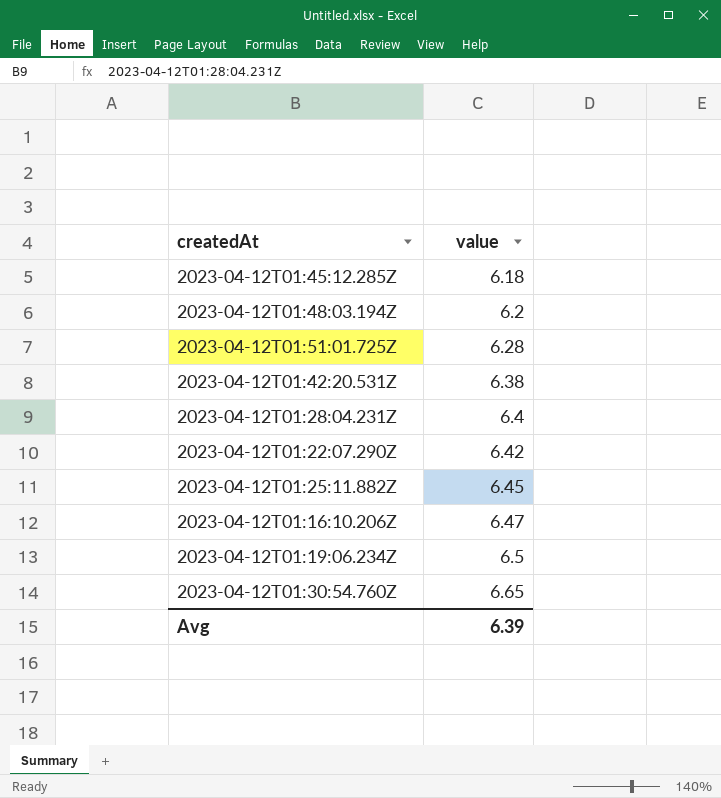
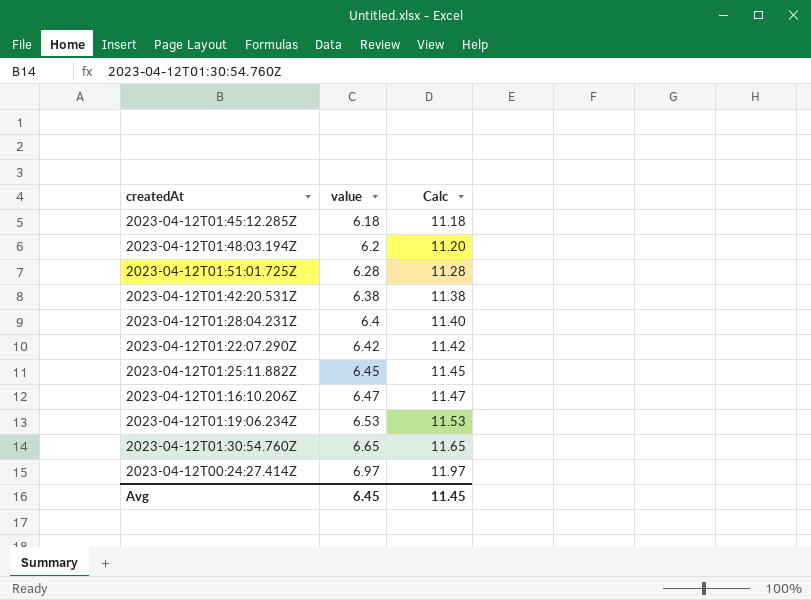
column Calc | formula: none -> [value] + 5
2023-04-12T01:19:06.234Z | value: 6.5 -> 6.53
row 2023-04-12T00:24:27.414Z: none -> 6.97 | 11.97
Avg | value: 6.39 -> 6.45

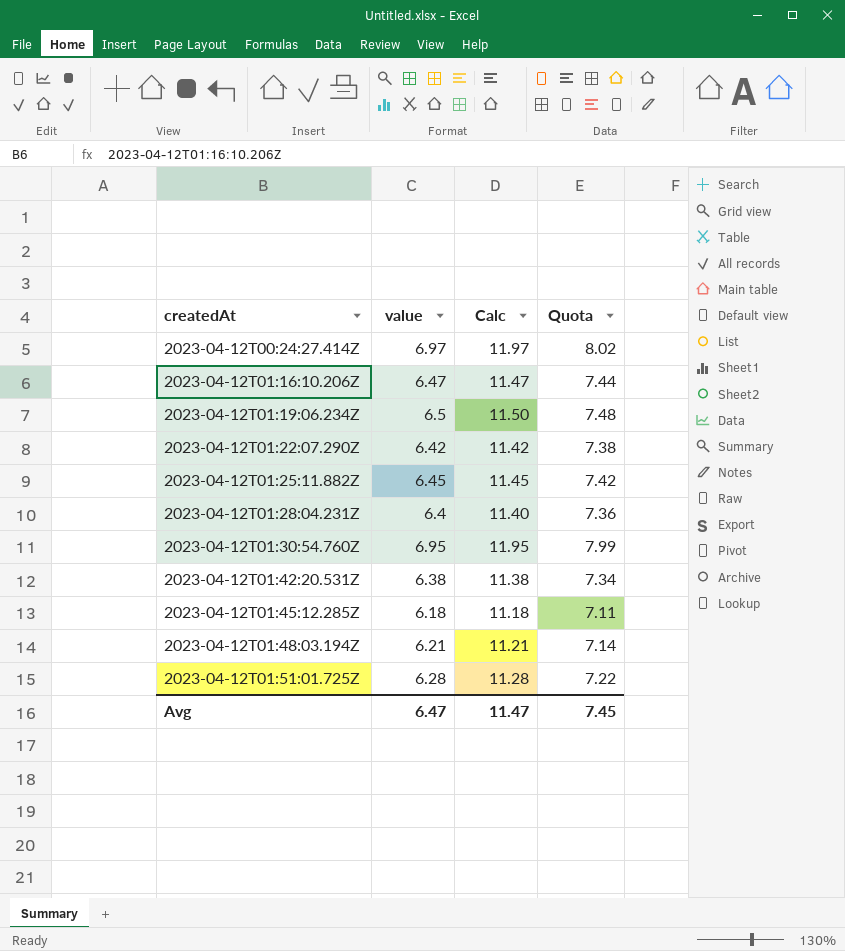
row order: value ascending -> createdAt ascending
column Quota | formula: none -> [value] * 1.15
2023-04-12T01:19:06.234Z | value: 6.53 -> 6.5
2023-04-12T01:19:06.234Z | Calc: 11.53 -> 11.50
2023-04-12T01:30:54.760Z | value: 6.65 -> 6.95
2023-04-12T01:30:54.760Z | Calc: 11.65 -> 11.95
2023-04-12T01:48:03.194Z | value: 6.2 -> 6.21
2023-04-12T01:48:03.194Z | Calc: 11.20 -> 11.21
Avg | value: 6.45 -> 6.47
Avg | Calc: 11.45 -> 11.47

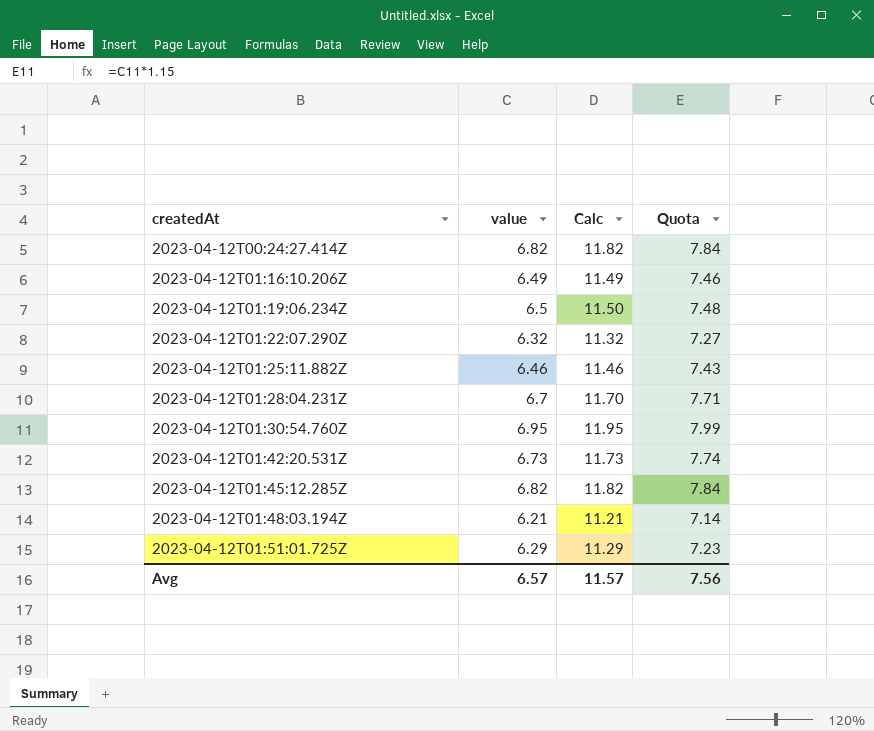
2023-04-12T00:24:27.414Z | value: 6.97 -> 6.82
2023-04-12T00:24:27.414Z | Calc: 11.97 -> 11.82
2023-04-12T00:24:27.414Z | Quota: 8.02 -> 7.84
2023-04-12T01:16:10.206Z | value: 6.47 -> 6.49
2023-04-12T01:16:10.206Z | Calc: 11.47 -> 11.49
2023-04-12T01:16:10.206Z | Quota: 7.44 -> 7.46
2023-04-12T01:22:07.290Z | value: 6.42 -> 6.32
2023-04-12T01:22:07.290Z | Calc: 11.42 -> 11.32
2023-04-12T01:22:07.290Z | Quota: 7.38 -> 7.27
2023-04-12T01:25:11.882Z | value: 6.45 -> 6.46
2023-04-12T01:25:11.882Z | Calc: 11.45 -> 11.46
2023-04-12T01:25:11.882Z | Quota: 7.42 -> 7.43
2023-04-12T01:28:04.231Z | value: 6.4 -> 6.7
2023-04-12T01:28:04.231Z | Calc: 11.40 -> 11.70
2023-04-12T01:28:04.231Z | Quota: 7.36 -> 7.71
2023-04-12T01:42:20.531Z | value: 6.38 -> 6.73
2023-04-12T01:42:20.531Z | Calc: 11.38 -> 11.73
2023-04-12T01:42:20.531Z | Quota: 7.34 -> 7.74
2023-04-12T01:45:12.285Z | value: 6.18 -> 6.82
2023-04-12T01:45:12.285Z | Calc: 11.18 -> 11.82
2023-04-12T01:45:12.285Z | Quota: 7.11 -> 7.84
2023-04-12T01:51:01.725Z | value: 6.28 -> 6.29
2023-04-12T01:51:01.725Z | Calc: 11.28 -> 11.29
2023-04-12T01:51:01.725Z | Quota: 7.22 -> 7.23
Avg | value: 6.47 -> 6.57
Avg | Calc: 11.47 -> 11.57
Avg | Quota: 7.45 -> 7.56

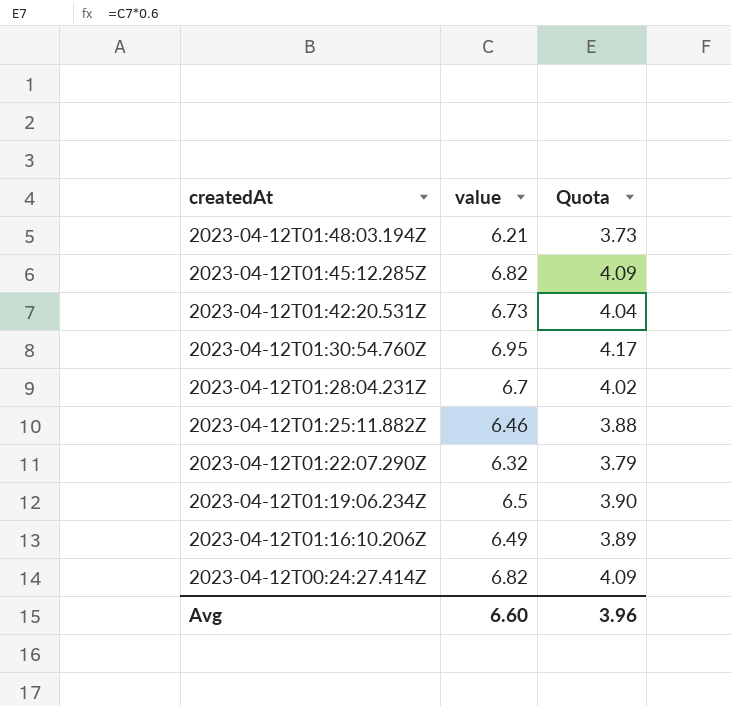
row order: createdAt ascending -> createdAt descending
column Calc | formula: [value] + 5 -> none
column Quota | formula: [value] * 1.15 -> [value] * 0.6
row 2023-04-12T01:51:01.725Z: 6.29 | 11.29 | 7.23 -> none
Avg | value: 6.57 -> 6.60
Avg | Quota: 7.56 -> 3.96

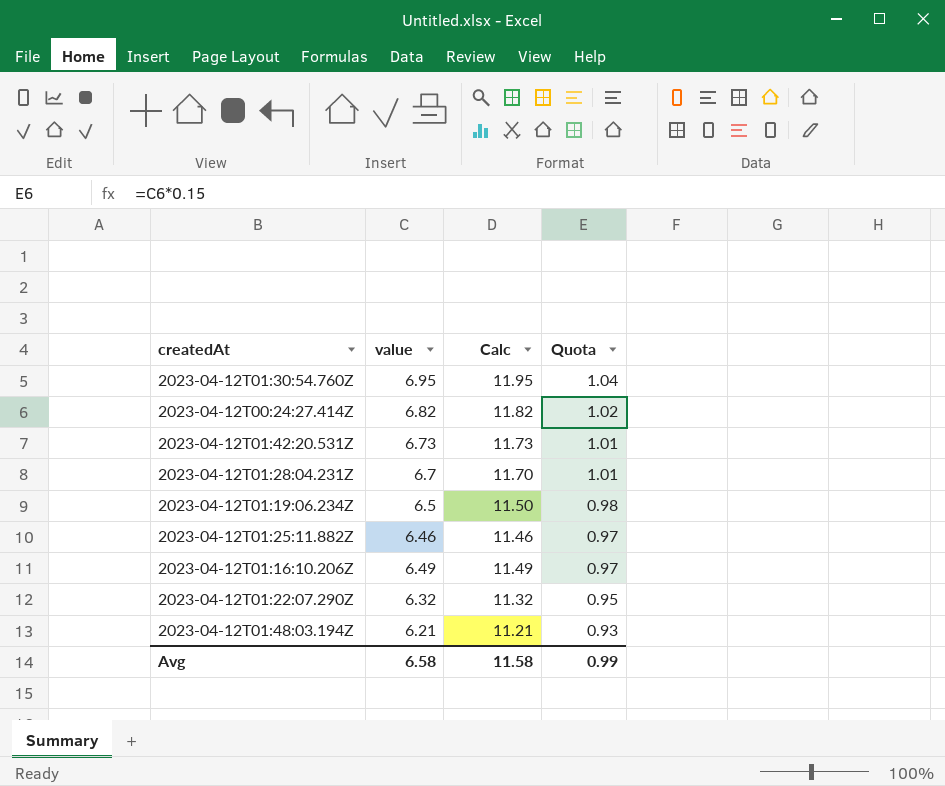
row order: createdAt descending -> Quota descending
column Calc | formula: none -> [value] + 5
column Quota | formula: [value] * 0.6 -> [value] * 0.15
row 2023-04-12T01:45:12.285Z: 6.82 | 4.09 -> none
Avg | value: 6.60 -> 6.58
Avg | Quota: 3.96 -> 0.99

